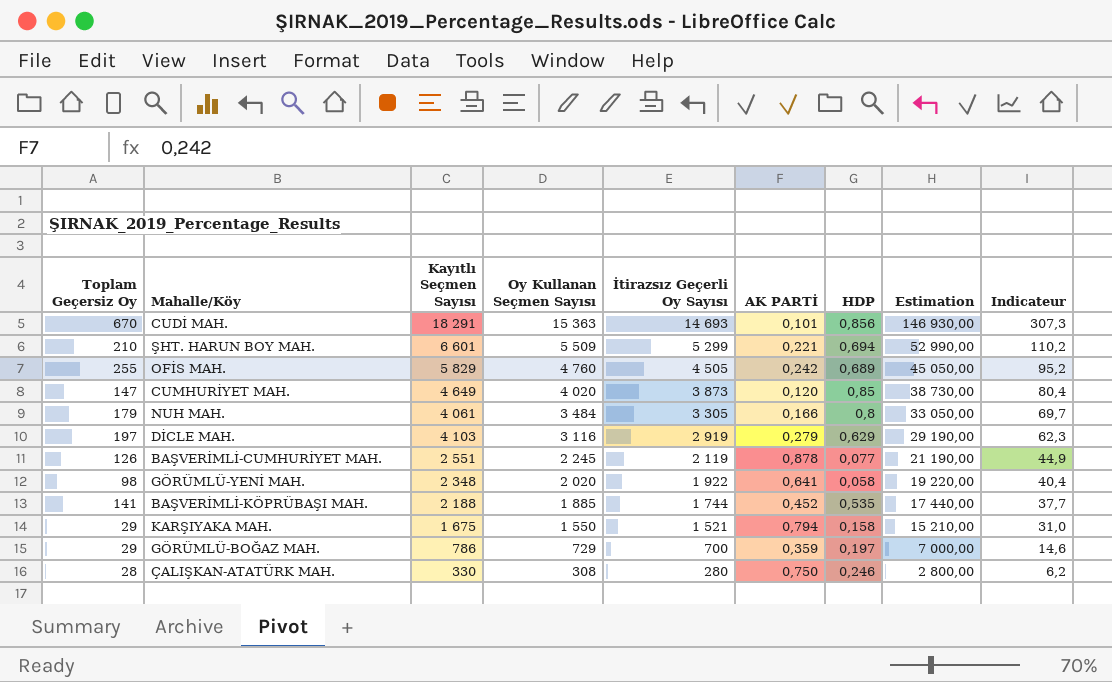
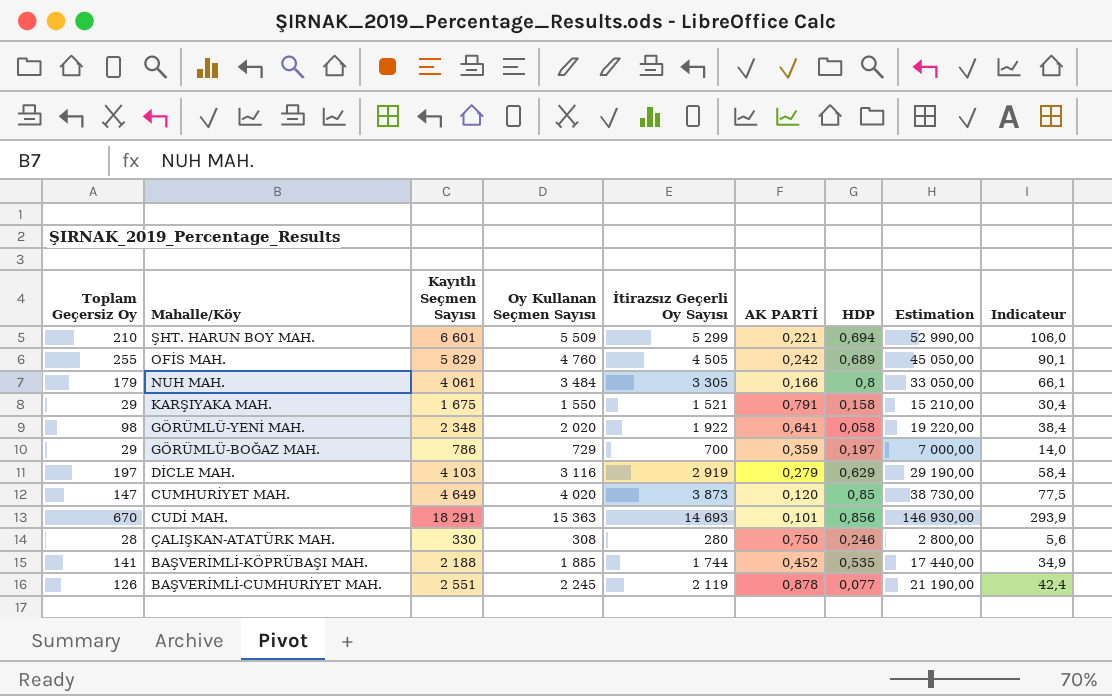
row order: Oy Kullanan Seçmen Sayısı descending -> Mahalle/Köy descending
column Indicateur | formula: [Oy Kullanan Seçmen Sayısı] * 0,02 -> [İtirazsız Geçerli Oy Sayısı] * 0,02
KARŞIYAKA MAH. | AK PARTİ: 0,794 -> 0,791

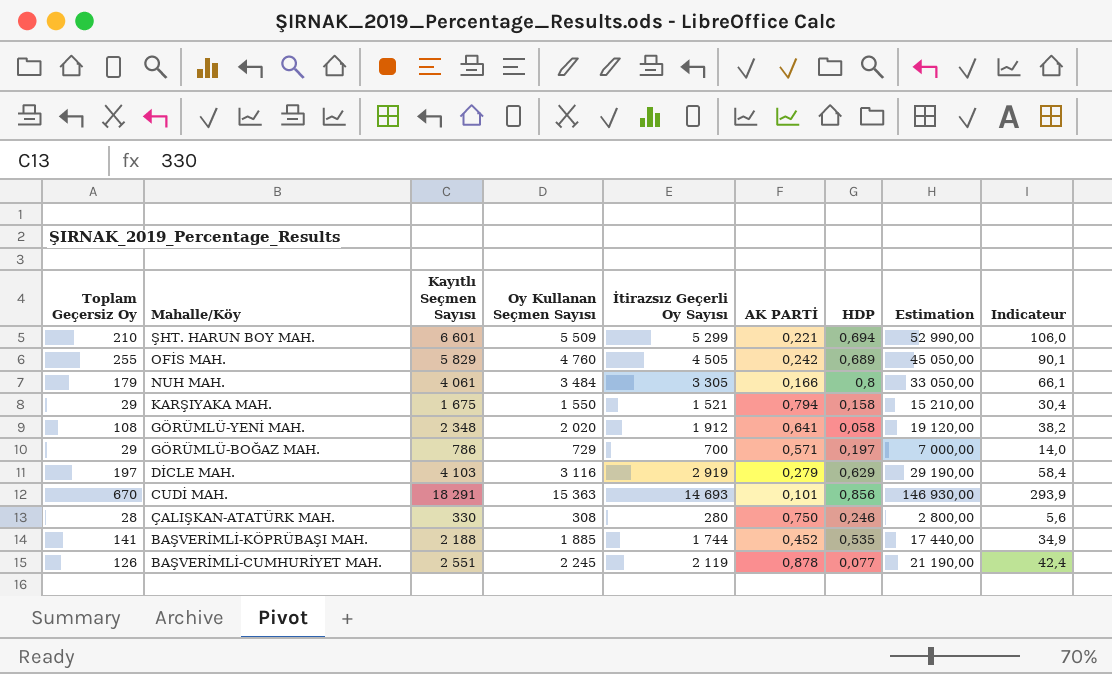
row CUMHURİYET MAH.: 147 | 4 649 | 4 020 | 3 873 | 0,120 | 0,85 | 38 730,00 | 77,5 -> none
KARŞIYAKA MAH. | AK PARTİ: 0,791 -> 0,794
GÖRÜMLÜ-YENİ MAH. | Toplam Geçersiz Oy: 98 -> 108
GÖRÜMLÜ-YENİ MAH. | İtirazsız Geçerli Oy Sayısı: 1 922 -> 1 912
GÖRÜMLÜ-YENİ MAH. | Estimation: 19 220,00 -> 19 120,00
GÖRÜMLÜ-YENİ MAH. | Indicateur: 38,4 -> 38,2
GÖRÜMLÜ-BOĞAZ MAH. | AK PARTİ: 0,359 -> 0,571

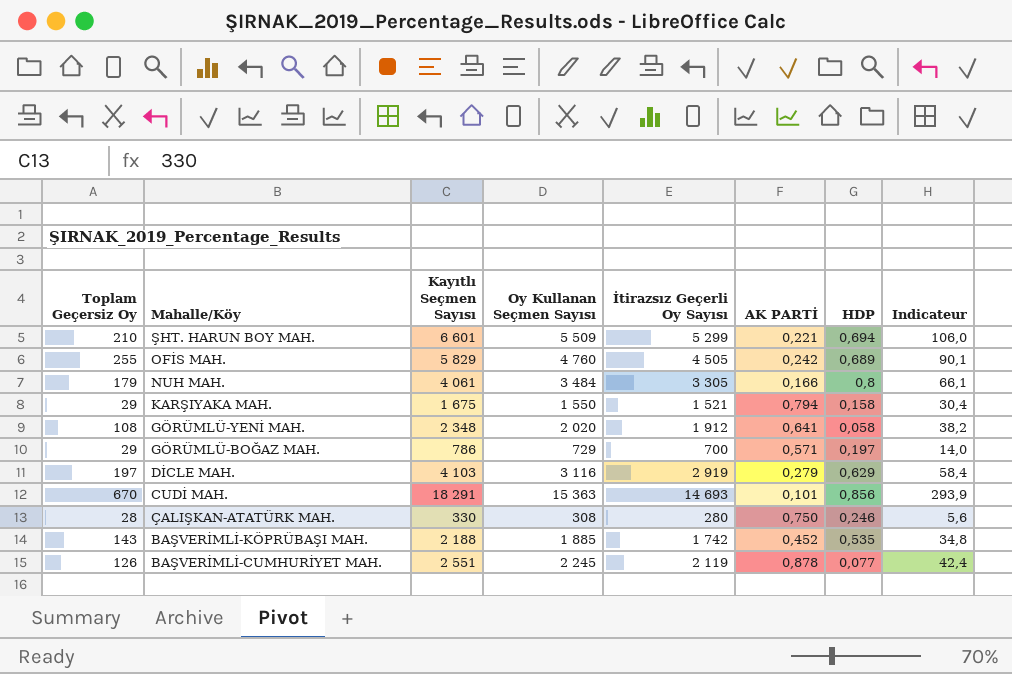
column Estimation | formula: [İtirazsız Geçerli Oy Sayısı] * 10 -> none
BAŞVERİMLİ-KÖPRÜBAŞI MAH. | Toplam Geçersiz Oy: 141 -> 143
BAŞVERİMLİ-KÖPRÜBAŞI MAH. | İtirazsız Geçerli Oy Sayısı: 1 744 -> 1 742
BAŞVERİMLİ-KÖPRÜBAŞI MAH. | Indicateur: 34,9 -> 34,8

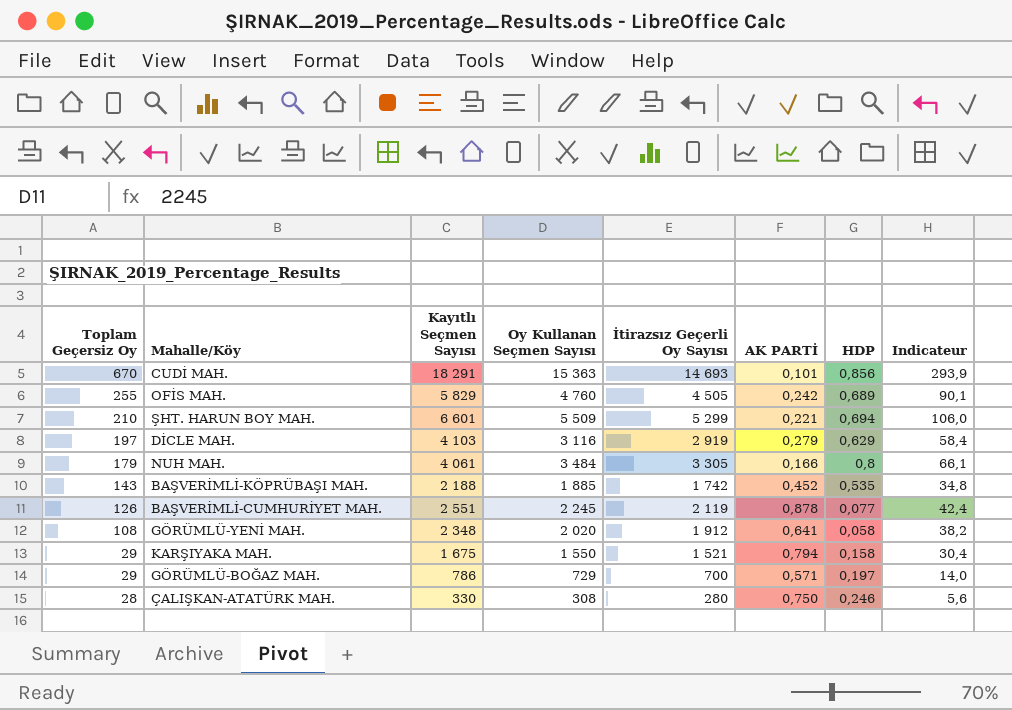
row order: Mahalle/Köy descending -> Toplam Geçersiz Oy descending

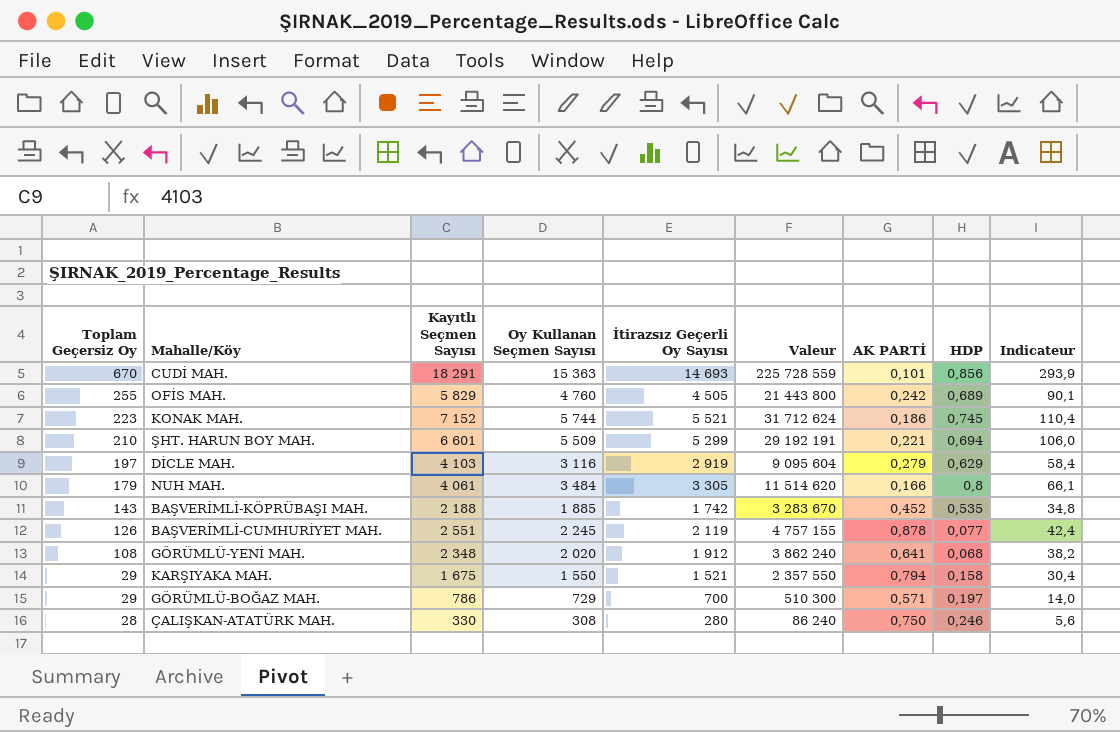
column Valeur | formula: none -> [Oy Kullanan Seçmen Sayısı] * [İtirazsız Geçerli Oy Sayısı]
row KONAK MAH.: none -> 223 | 7 152 | 5 744 | 5 521 | 31 712 624 | 0,186 | 0,745 | 110,4
GÖRÜMLÜ-YENİ MAH. | HDP: 0,058 -> 0,068

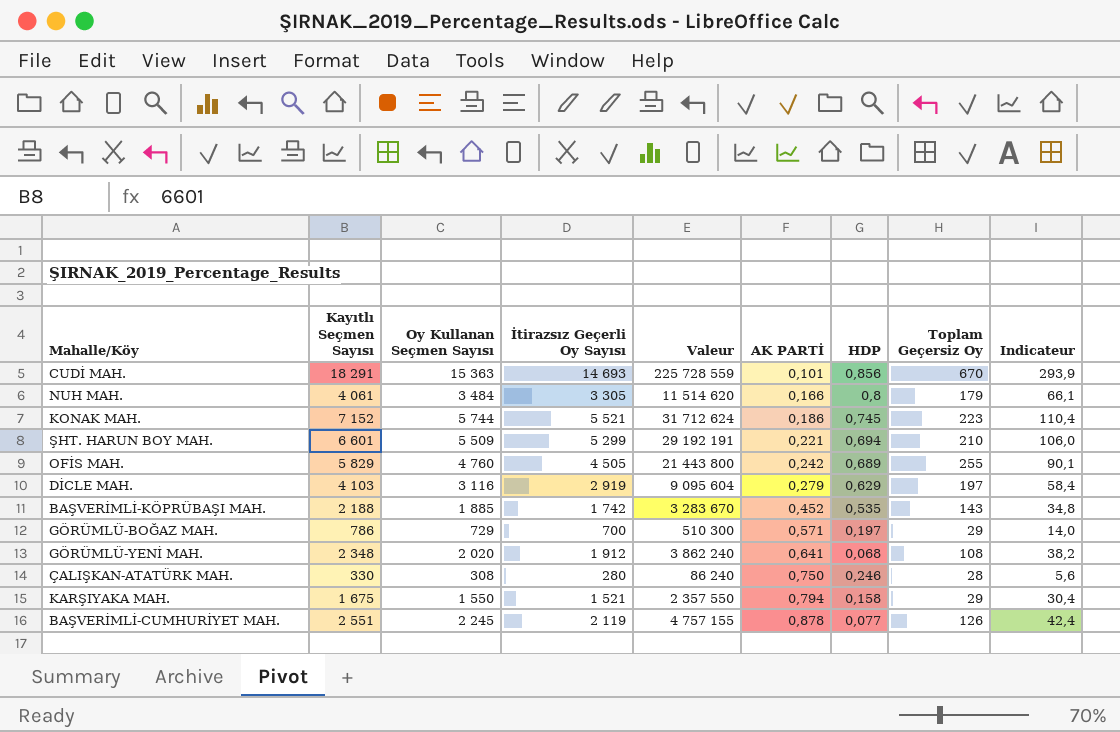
row order: Toplam Geçersiz Oy descending -> AK PARTİ ascending
column Toplam Geçersiz Oy | position: 1 -> 8

